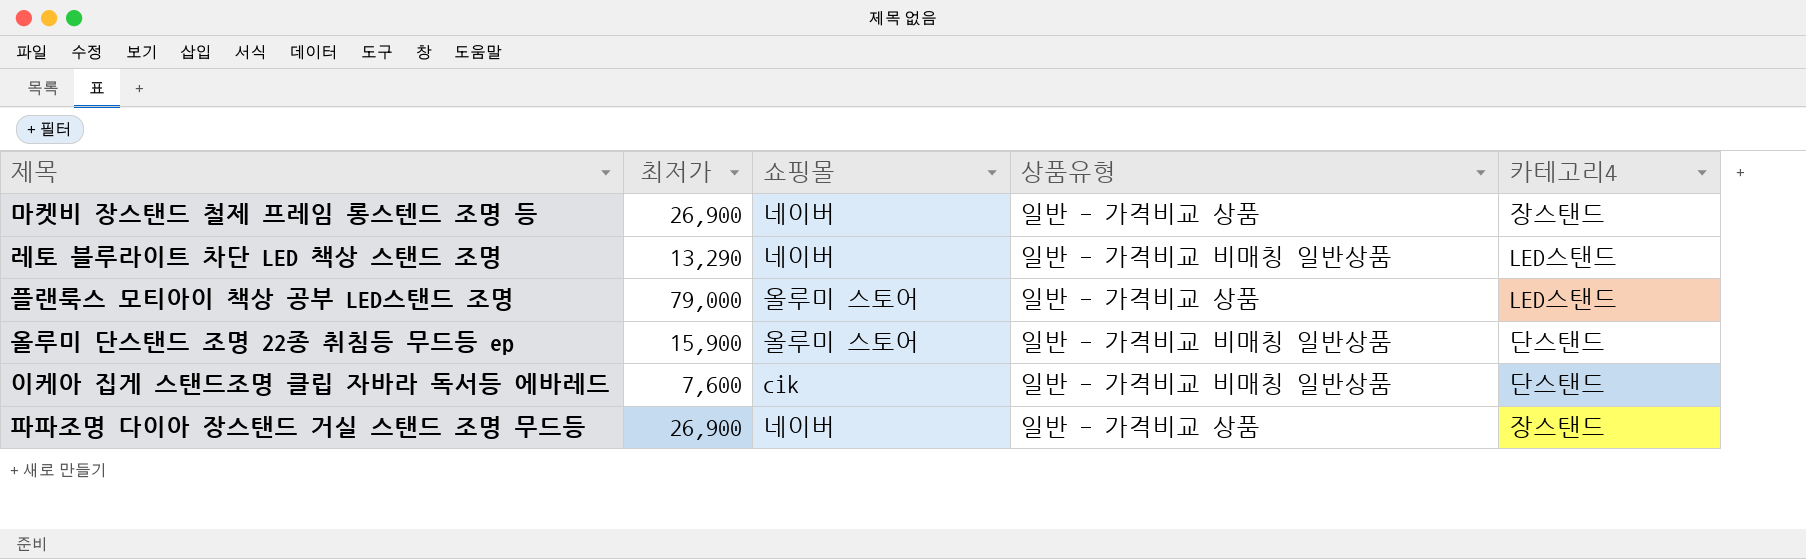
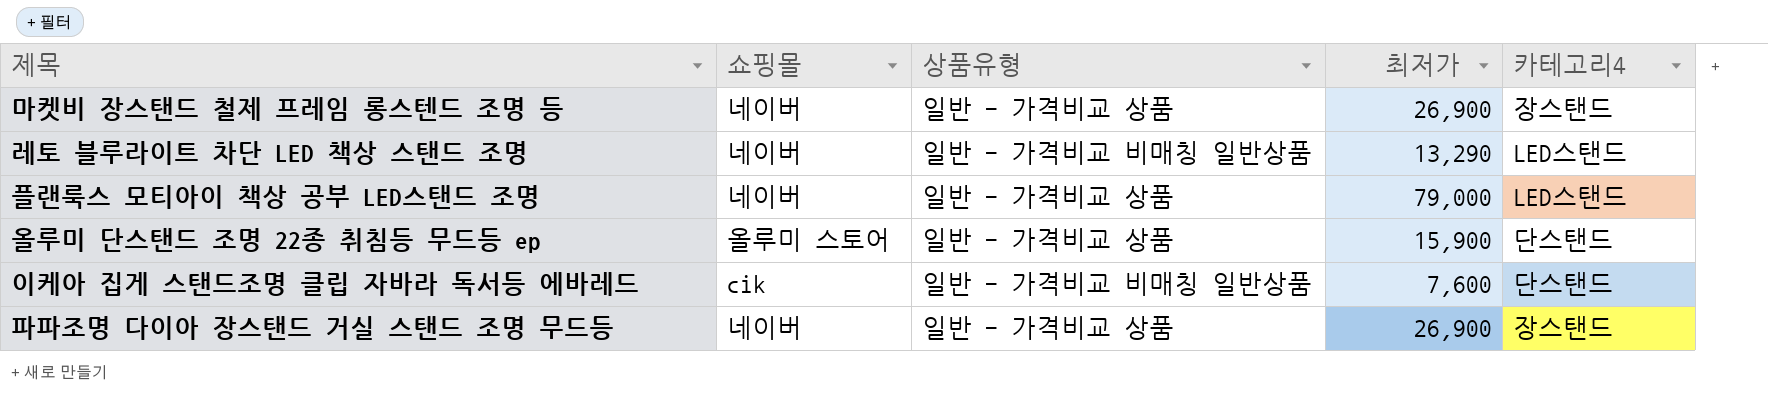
column 최저가 | position: 2 -> 4
플랜룩스 모티아이 책상 공부 LED스탠드 조명 | 쇼핑몰: 올루미 스토어 -> 네이버
올루미 단스탠드 조명 22종 취침등 무드등 ep | 상품유형: 일반 - 가격비교 비매칭 일반상품 -> 일반 - 가격비교 상품

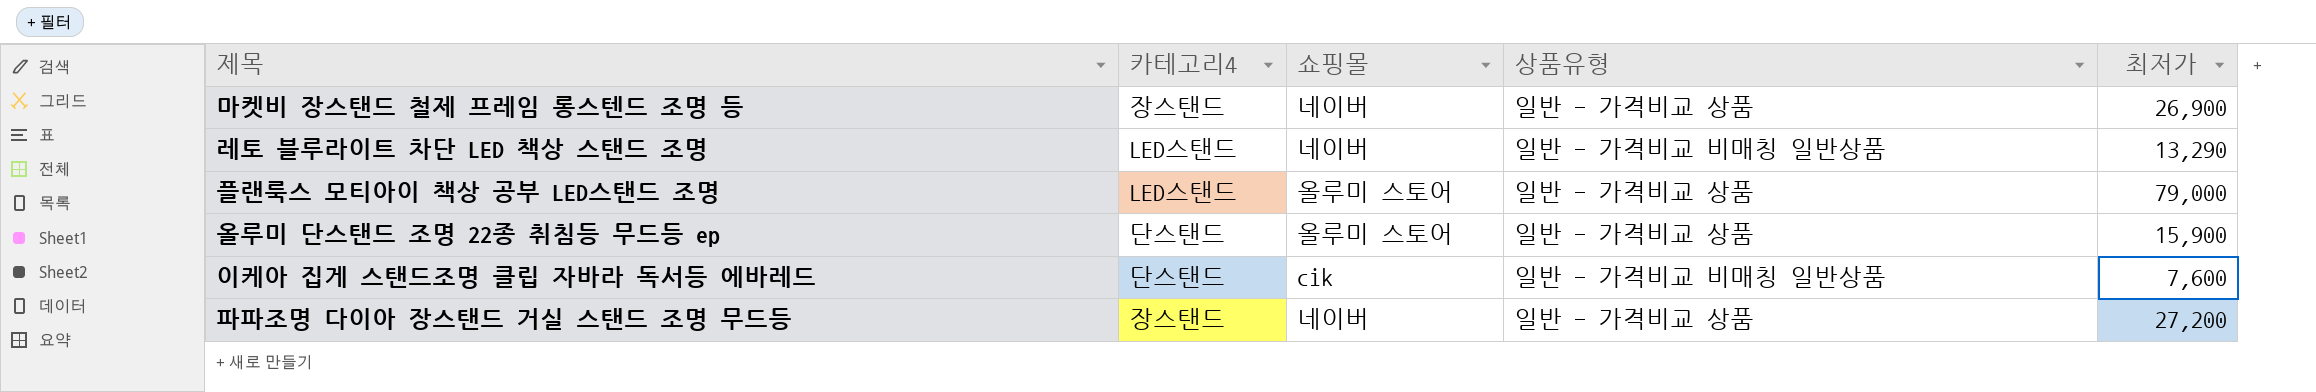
column 카테고리4 | position: 5 -> 2
플랜룩스 모티아이 책상 공부 LED스탠드 조명 | 쇼핑몰: 네이버 -> 올루미 스토어
파파조명 다이아 장스탠드 거실 스탠드 조명 무드등 | 최저가: 26,900 -> 27,200

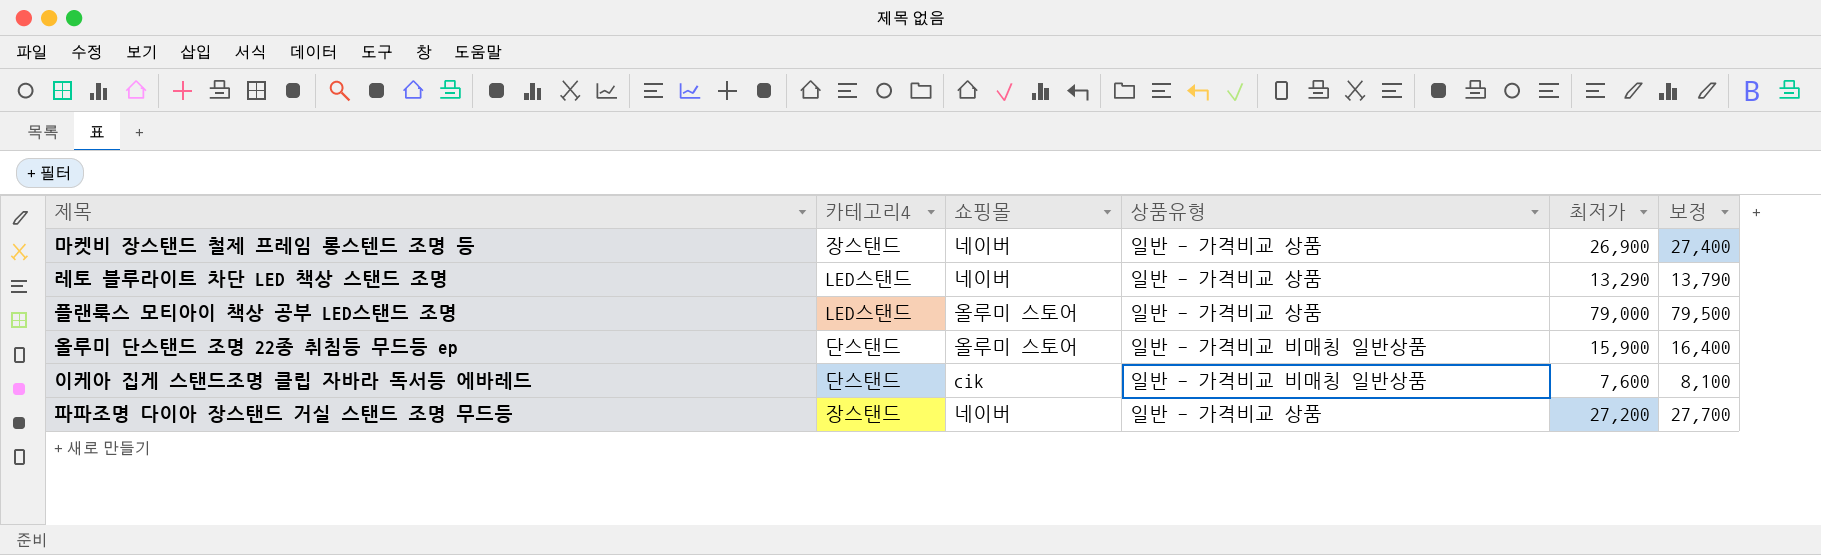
column 보정 | formula: none -> [최저가] + 500
레토 블루라이트 차단 LED 책상 스탠드 조명 | 상품유형: 일반 - 가격비교 비매칭 일반상품 -> 일반 - 가격비교 상품
올루미 단스탠드 조명 22종 취침등 무드등 ep | 상품유형: 일반 - 가격비교 상품 -> 일반 - 가격비교 비매칭 일반상품

